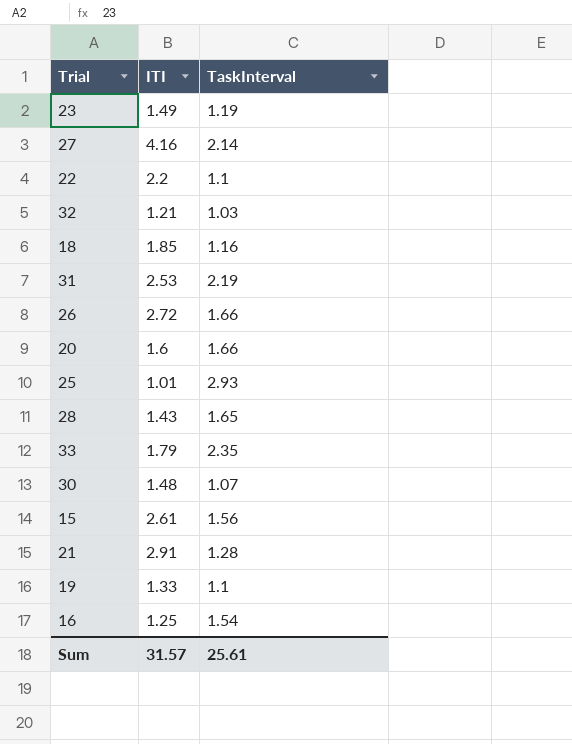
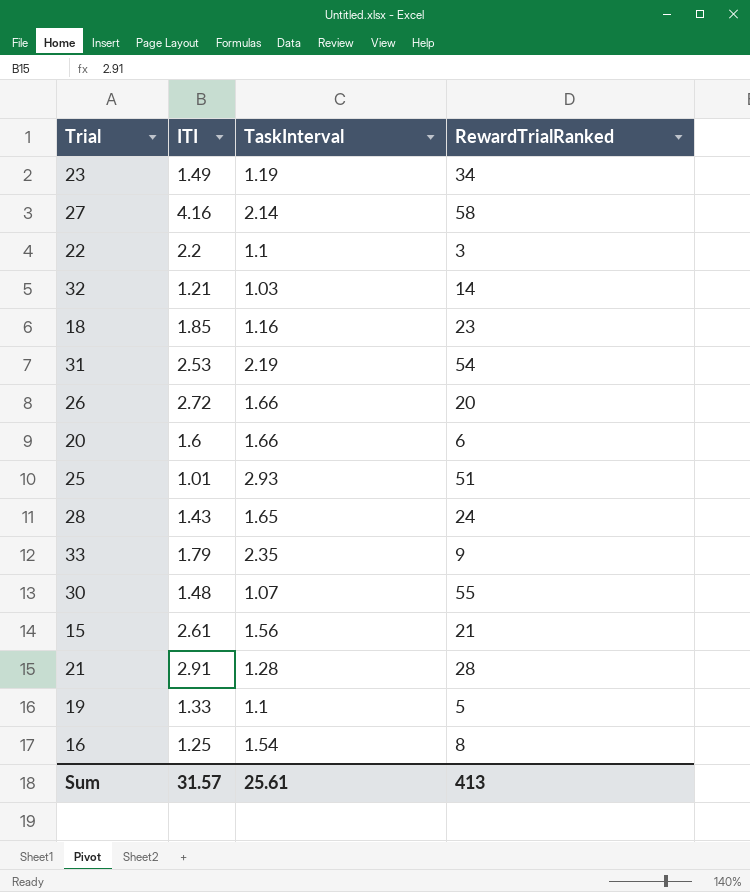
column RewardTrialRanked | position: none -> 4

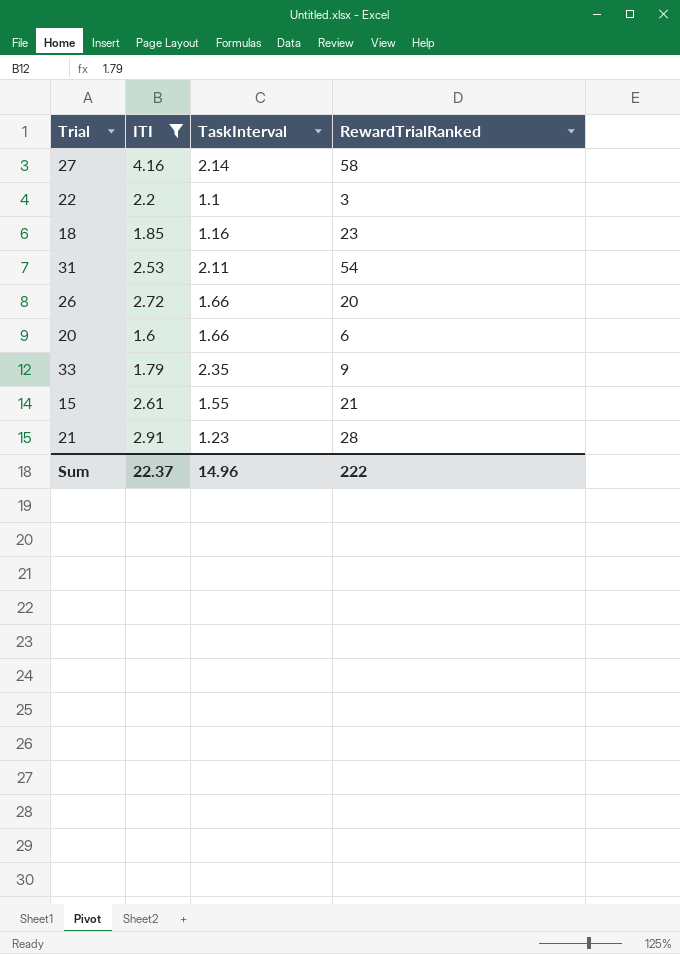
filter: none -> ITI >= 1.6
31 | TaskInterval: 2.19 -> 2.11
15 | TaskInterval: 1.56 -> 1.55
21 | TaskInterval: 1.28 -> 1.23
Sum | ITI: 31.57 -> 22.37
Sum | TaskInterval: 25.61 -> 14.96
Sum | RewardTrialRanked: 413 -> 222

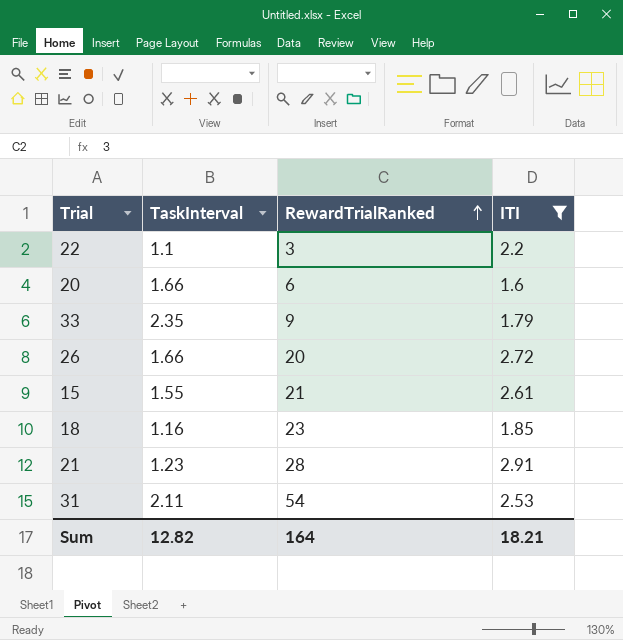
row order: none -> RewardTrialRanked ascending
column ITI | position: 2 -> 4
row 27: 4.16 | 2.14 | 58 -> none
Sum | TaskInterval: 14.96 -> 12.82
Sum | RewardTrialRanked: 222 -> 164
Sum | ITI: 22.37 -> 18.21

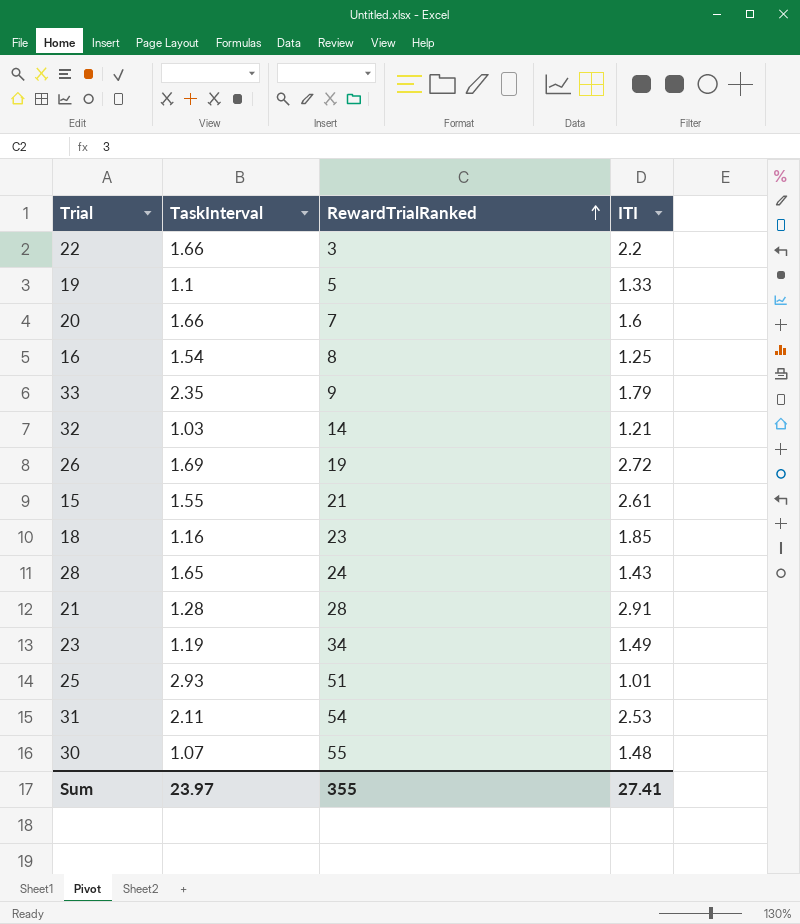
filter: ITI >= 1.6 -> none
22 | TaskInterval: 1.1 -> 1.66
20 | RewardTrialRanked: 6 -> 7
26 | TaskInterval: 1.66 -> 1.69
26 | RewardTrialRanked: 20 -> 19
21 | TaskInterval: 1.23 -> 1.28
Sum | TaskInterval: 12.82 -> 23.97
Sum | RewardTrialRanked: 164 -> 355
Sum | ITI: 18.21 -> 27.41

